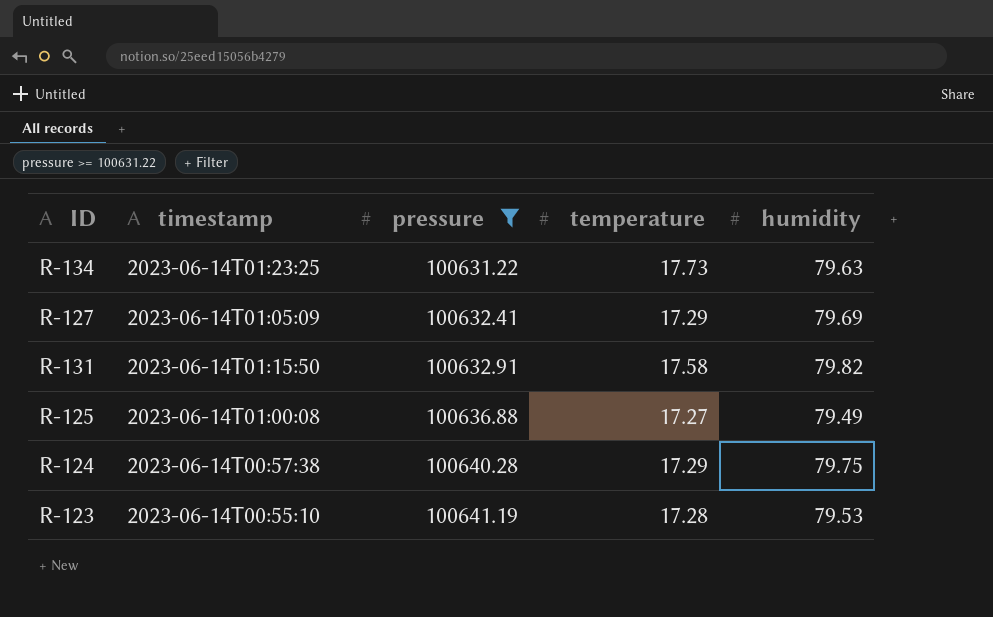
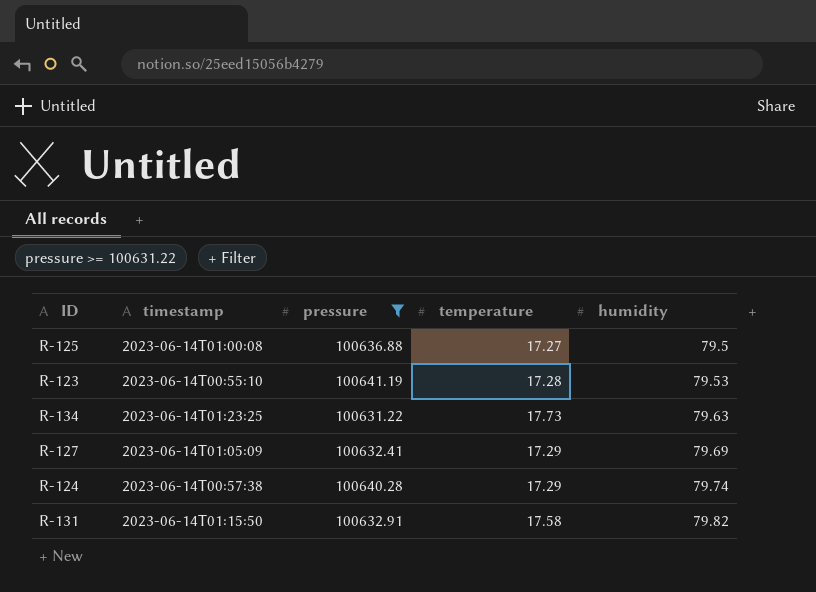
row order: pressure ascending -> humidity ascending
R-125 | humidity: 79.49 -> 79.5
R-124 | humidity: 79.75 -> 79.74

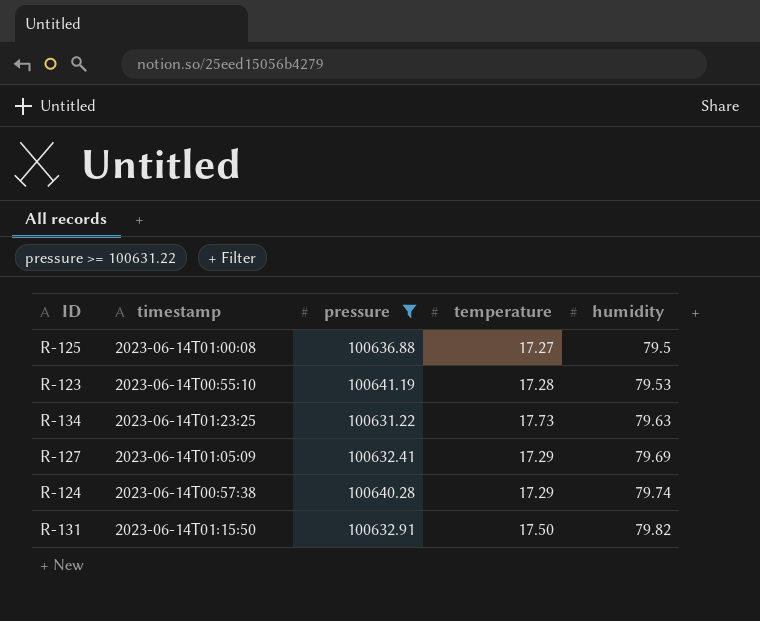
R-131 | temperature: 17.58 -> 17.50

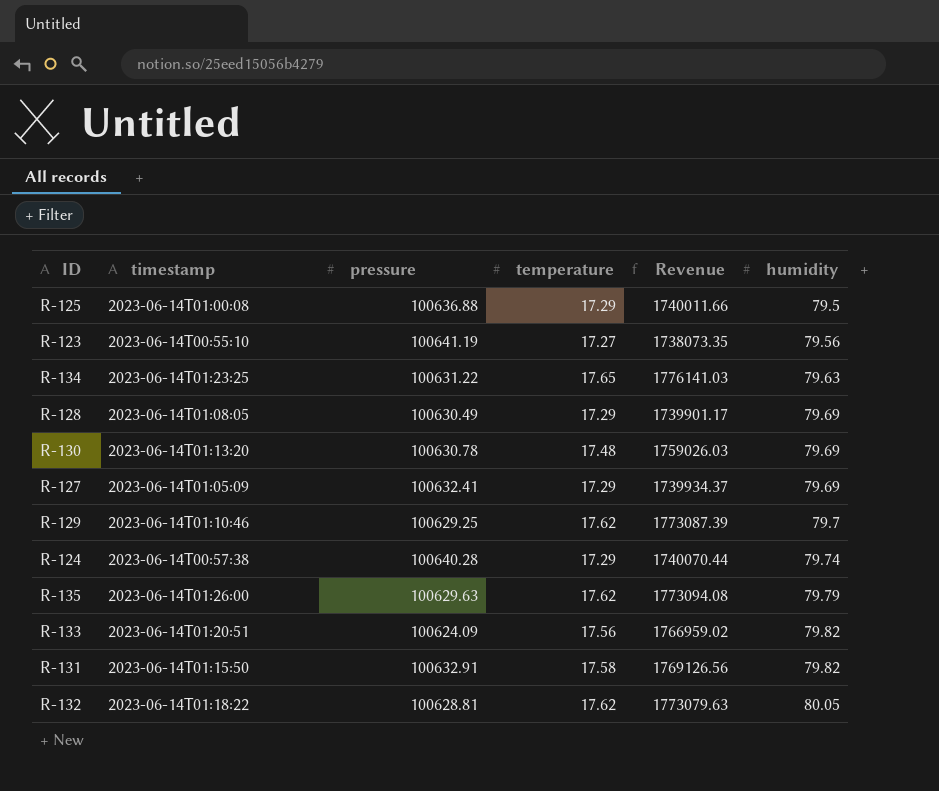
filter: pressure >= 100631.22 -> none
column Revenue | formula: none -> [pressure] * [temperature]
R-125 | temperature: 17.27 -> 17.29
R-123 | temperature: 17.28 -> 17.27
R-123 | humidity: 79.53 -> 79.56
R-134 | temperature: 17.73 -> 17.65
R-131 | temperature: 17.50 -> 17.58

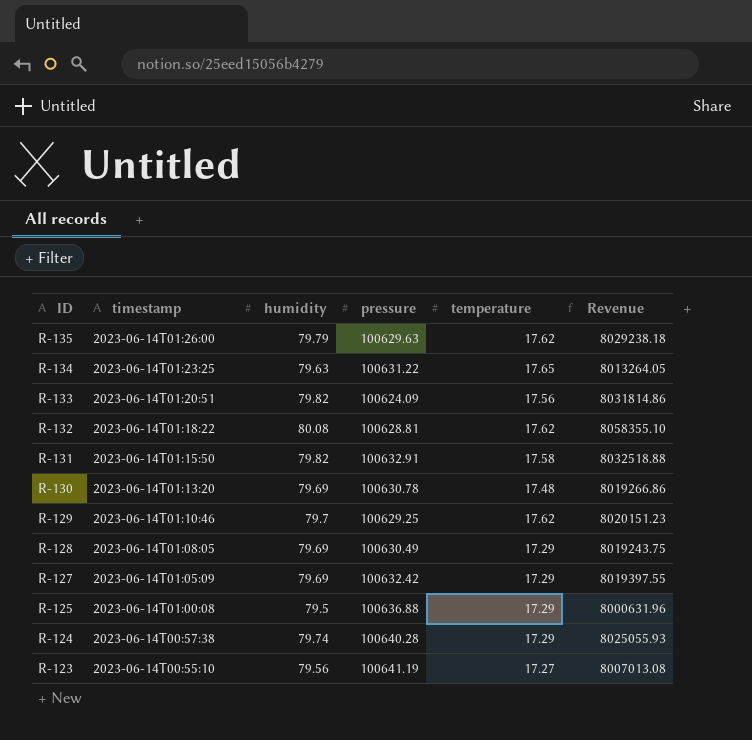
row order: humidity ascending -> ID descending
column humidity | position: 6 -> 3
column Revenue | formula: [pressure] * [temperature] -> [humidity] * [pressure]
R-132 | humidity: 80.05 -> 80.08
R-127 | pressure: 100632.41 -> 100632.42

